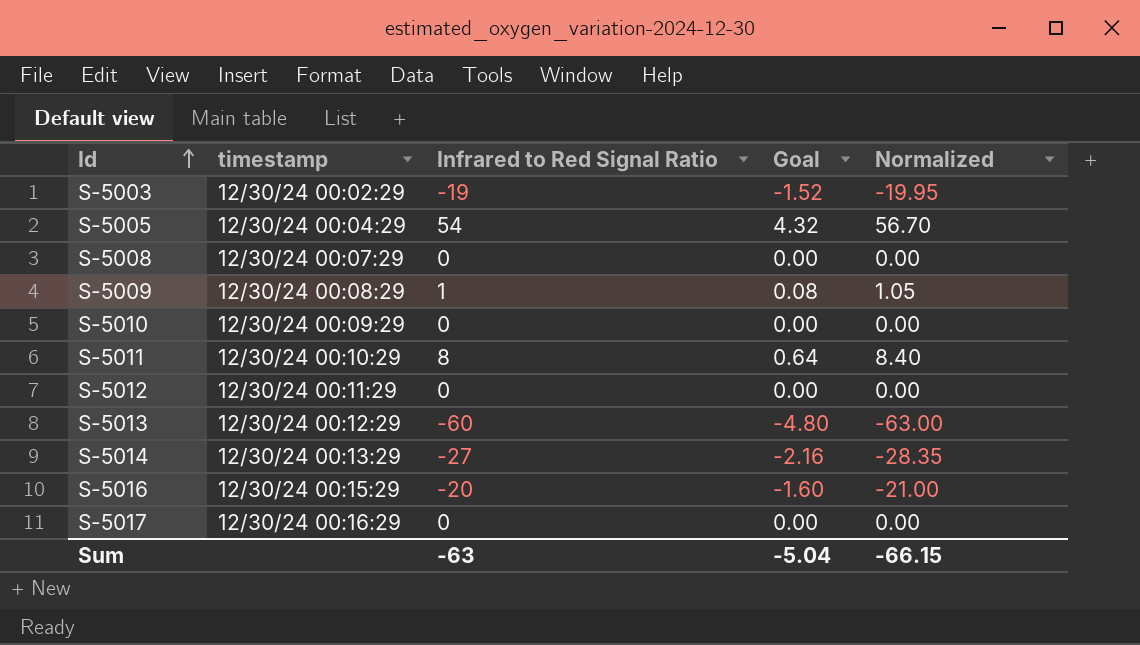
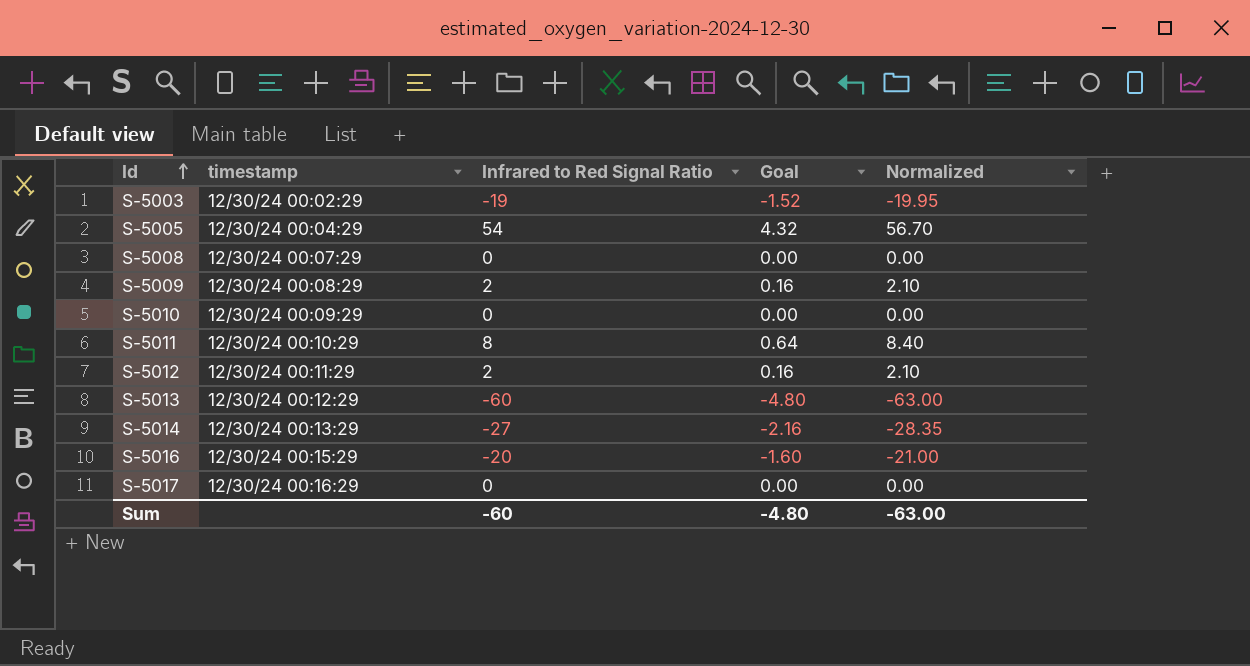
S-5009 | Infrared to Red Signal Ratio: 1 -> 2
S-5009 | Goal: 0.08 -> 0.16
S-5009 | Normalized: 1.05 -> 2.10
S-5012 | Infrared to Red Signal Ratio: 0 -> 2
S-5012 | Goal: 0.00 -> 0.16
S-5012 | Normalized: 0.00 -> 2.10
Sum | Infrared to Red Signal Ratio: -63 -> -60
Sum | Goal: -5.04 -> -4.80
Sum | Normalized: -66.15 -> -63.00

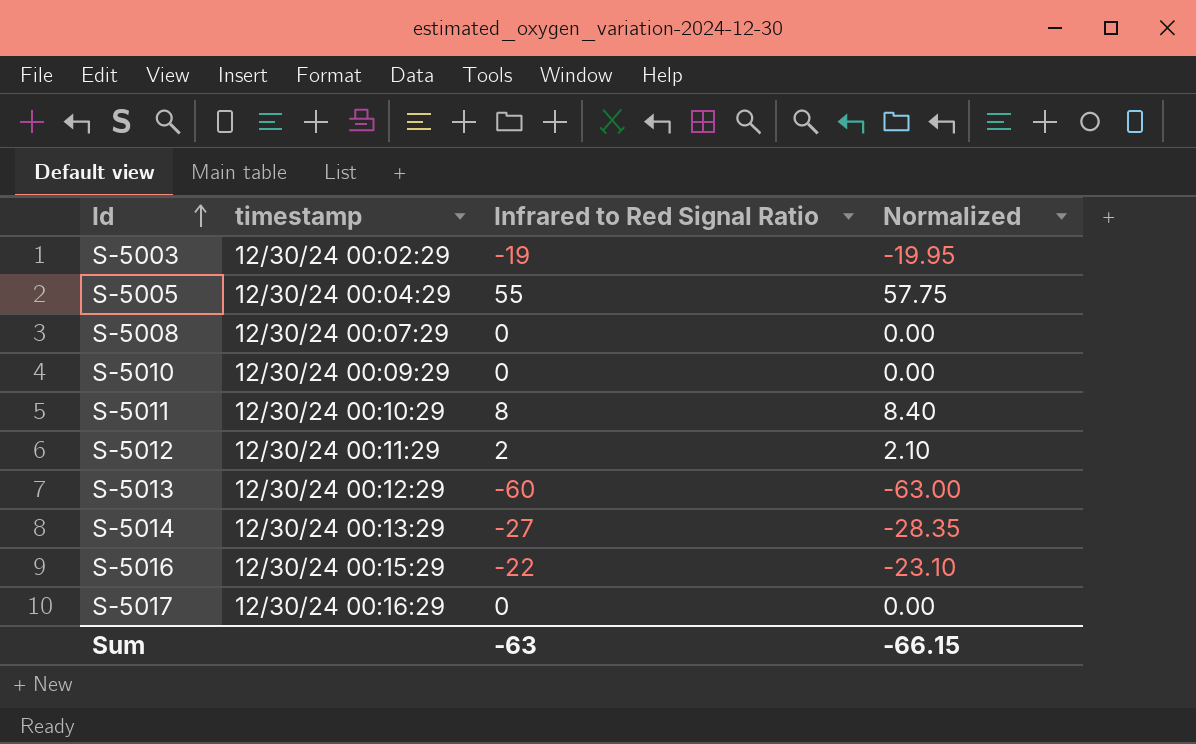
column Goal | formula: [Infrared to Red Signal Ratio] * 0.08 -> none
row S-5009: 12/30/24 00:08:29 | 2 | 0.16 | 2.10 -> none
S-5005 | Infrared to Red Signal Ratio: 54 -> 55
S-5005 | Normalized: 56.70 -> 57.75
S-5016 | Infrared to Red Signal Ratio: -20 -> -22
S-5016 | Normalized: -21.00 -> -23.10
Sum | Infrared to Red Signal Ratio: -60 -> -63
Sum | Normalized: -63.00 -> -66.15

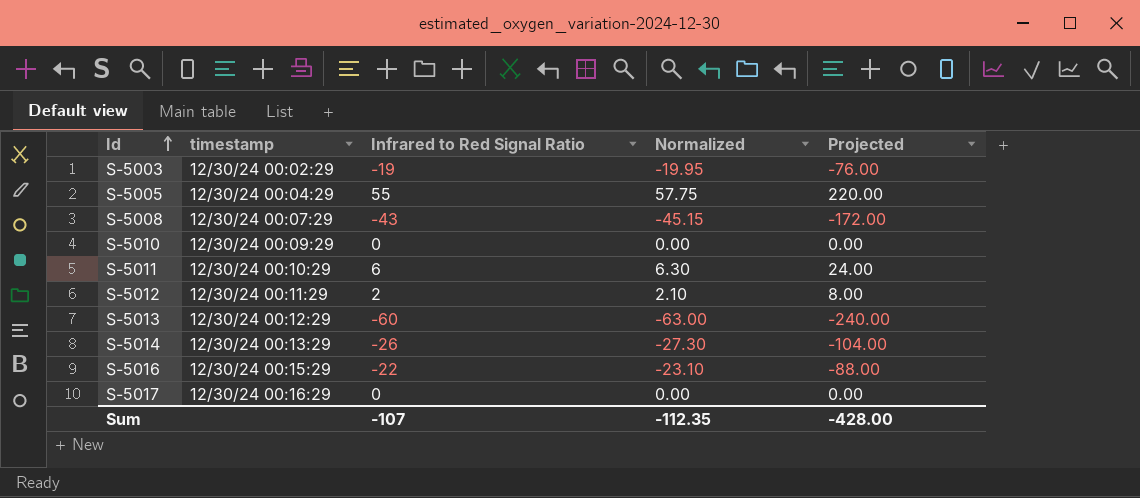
column Projected | formula: none -> [Infrared to Red Signal Ratio] * 4
S-5008 | Infrared to Red Signal Ratio: 0 -> -43
S-5008 | Normalized: 0.00 -> -45.15
S-5011 | Infrared to Red Signal Ratio: 8 -> 6
S-5011 | Normalized: 8.40 -> 6.30
S-5014 | Infrared to Red Signal Ratio: -27 -> -26
S-5014 | Normalized: -28.35 -> -27.30
Sum | Infrared to Red Signal Ratio: -63 -> -107
Sum | Normalized: -66.15 -> -112.35

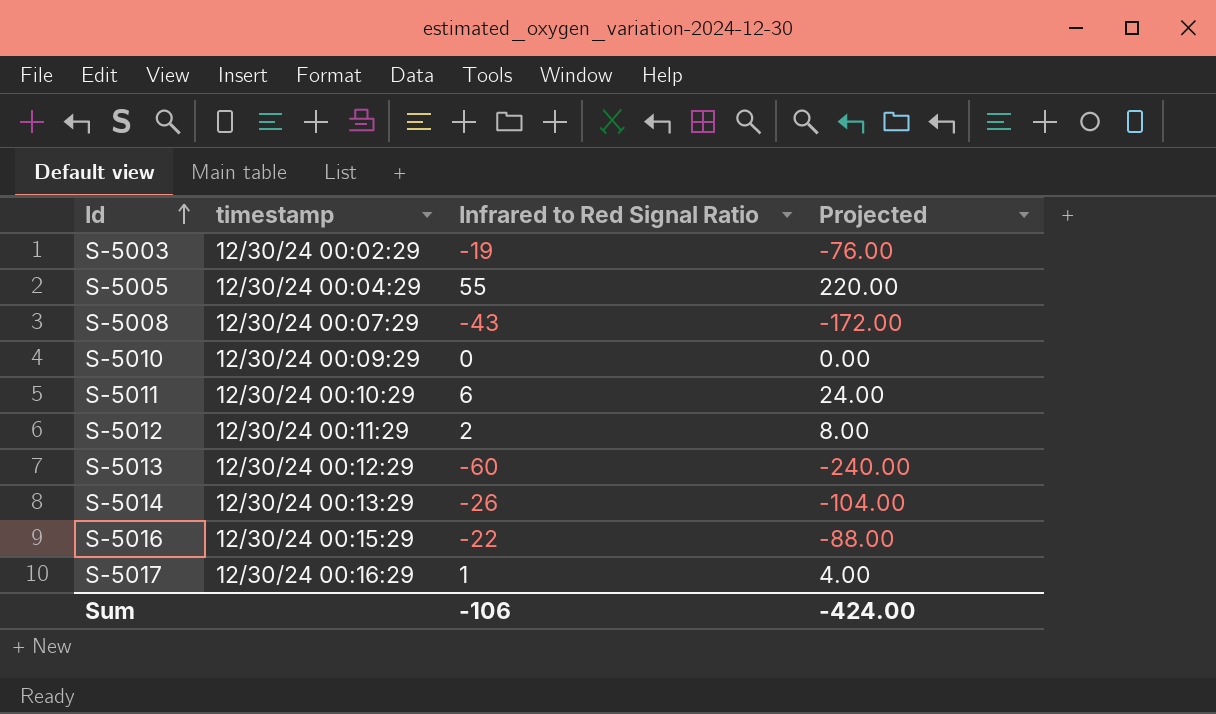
column Normalized | formula: [Infrared to Red Signal Ratio] * 1.05 -> none
S-5017 | Infrared to Red Signal Ratio: 0 -> 1
S-5017 | Projected: 0.00 -> 4.00
Sum | Infrared to Red Signal Ratio: -107 -> -106
Sum | Projected: -428.00 -> -424.00

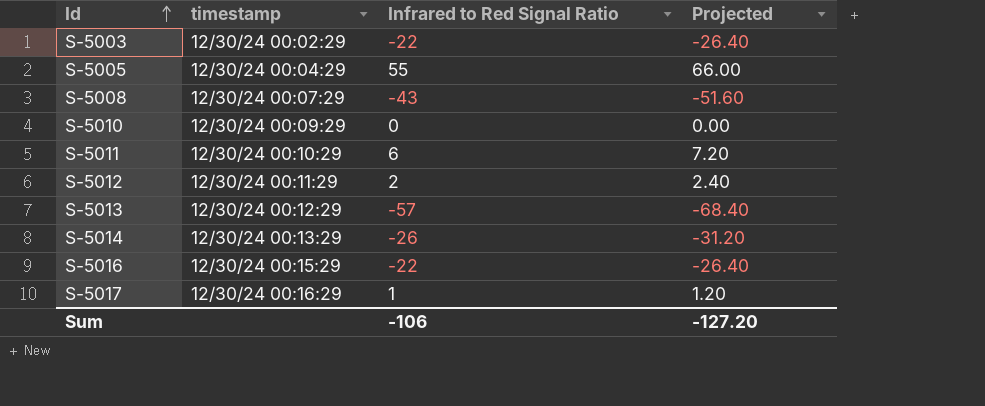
column Projected | formula: [Infrared to Red Signal Ratio] * 4 -> [Infrared to Red Signal Ratio] * 1.2
S-5003 | Infrared to Red Signal Ratio: -19 -> -22
S-5013 | Infrared to Red Signal Ratio: -60 -> -57
Sum | Projected: -424.00 -> -127.20

